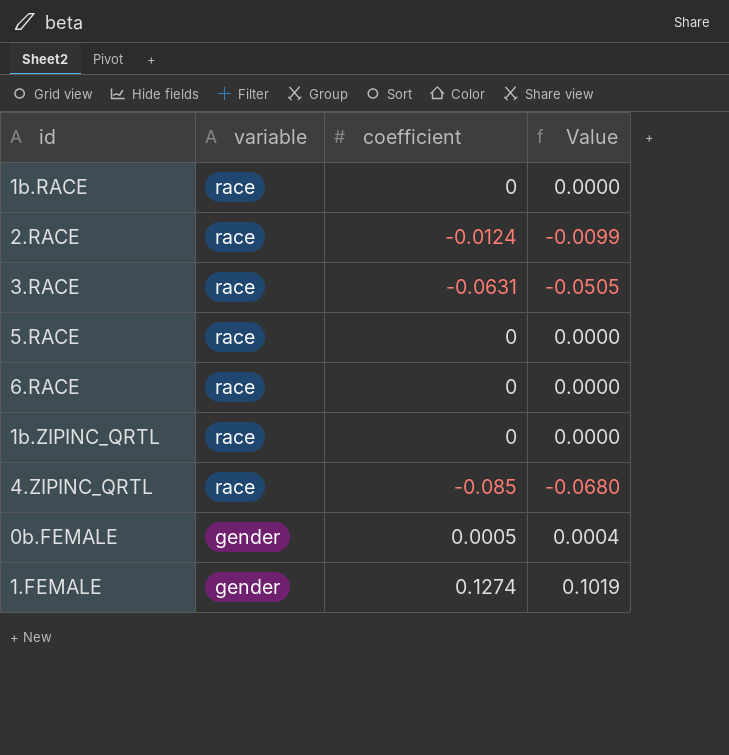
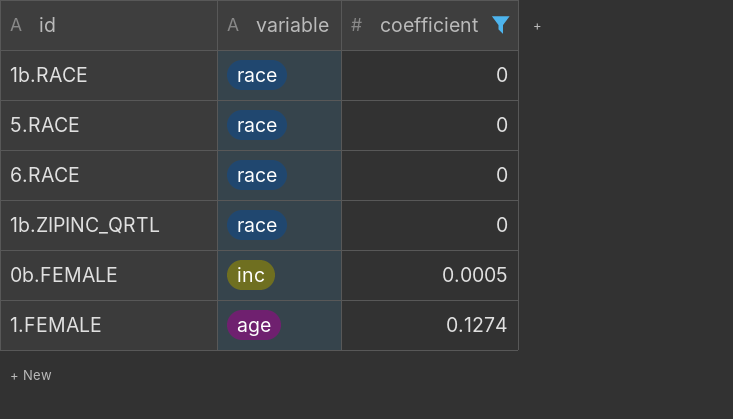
filter: none -> coefficient >= 0
column Value | formula: [coefficient] * 0.8 -> none
0b.FEMALE | variable: gender -> inc
1.FEMALE | variable: gender -> age

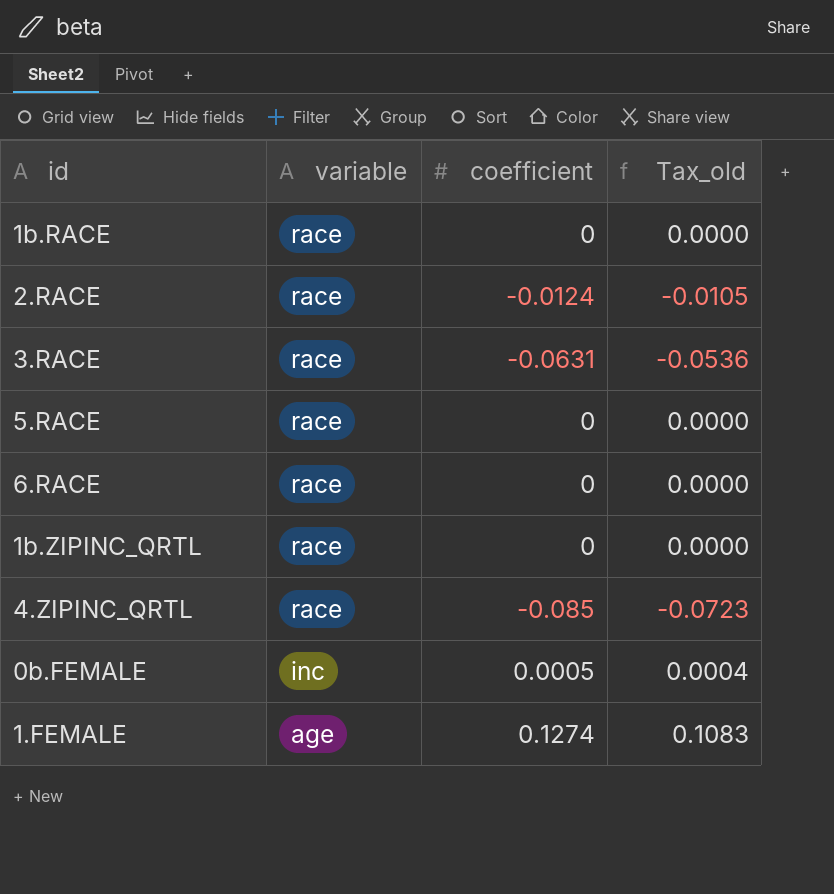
filter: coefficient >= 0 -> none
column Tax_old | formula: none -> [coefficient] * 0.85

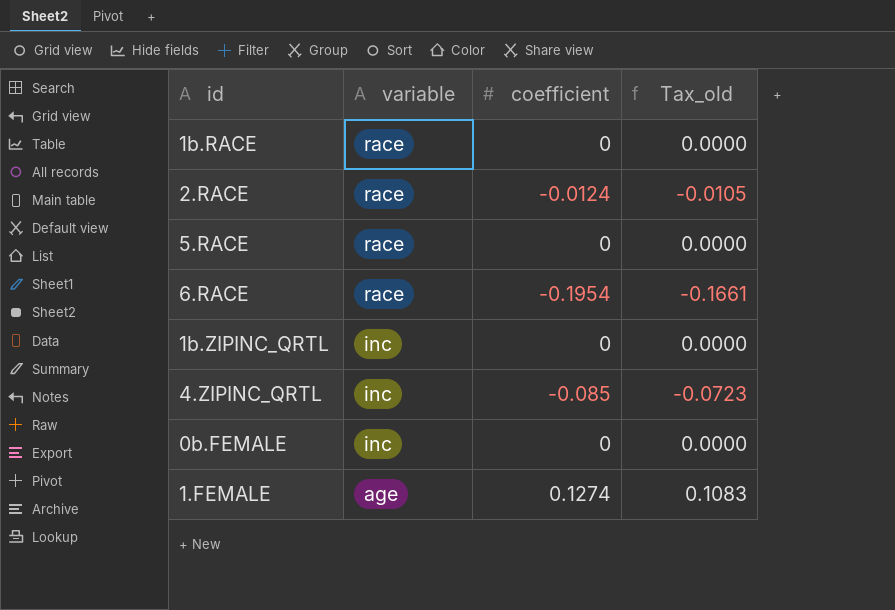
row 3.RACE: race | -0.0631 | -0.0536 -> none
6.RACE | coefficient: 0 -> -0.1954
6.RACE | Tax_old: 0.0000 -> -0.1661
1b.ZIPINC_QRTL | variable: race -> inc
4.ZIPINC_QRTL | variable: race -> inc
0b.FEMALE | coefficient: 0.0005 -> 0
0b.FEMALE | Tax_old: 0.0004 -> 0.0000

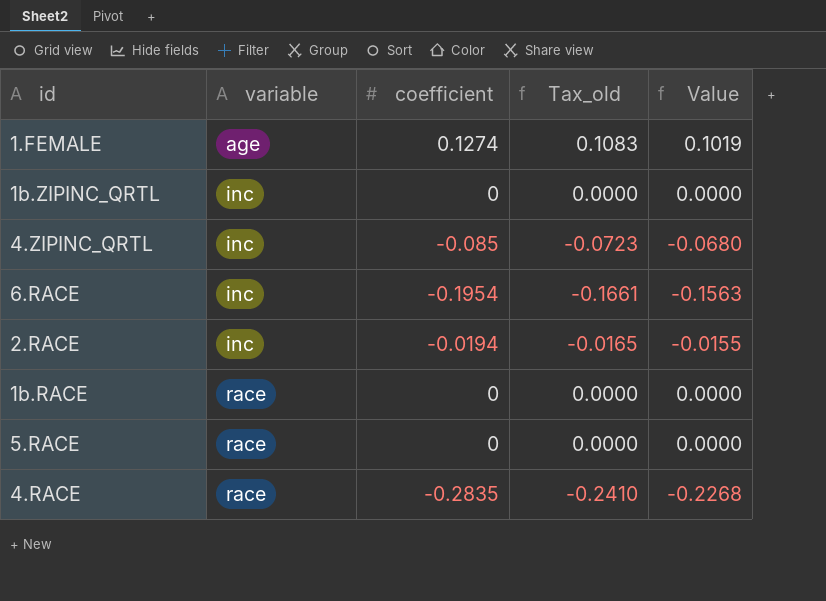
row order: variable descending -> variable ascending
column Value | formula: none -> [coefficient] * 0.8
row 0b.FEMALE: inc | 0 | 0.0000 -> none
6.RACE | variable: race -> inc
2.RACE | variable: race -> inc
2.RACE | coefficient: -0.0124 -> -0.0194
2.RACE | Tax_old: -0.0105 -> -0.0165
row 4.RACE: none -> race | -0.2835 | -0.2410 | -0.2268

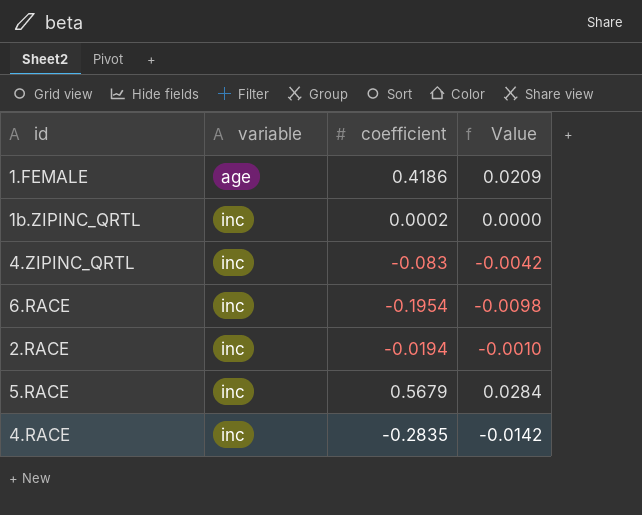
column Tax_old | formula: [coefficient] * 0.85 -> none
column Value | formula: [coefficient] * 0.8 -> [coefficient] * 0.05
row 1b.RACE: race | 0 | 0.0000 | 0.0000 -> none
1.FEMALE | coefficient: 0.1274 -> 0.4186
1b.ZIPINC_QRTL | coefficient: 0 -> 0.0002
4.ZIPINC_QRTL | coefficient: -0.085 -> -0.083
5.RACE | variable: race -> inc
5.RACE | coefficient: 0 -> 0.5679
4.RACE | variable: race -> inc

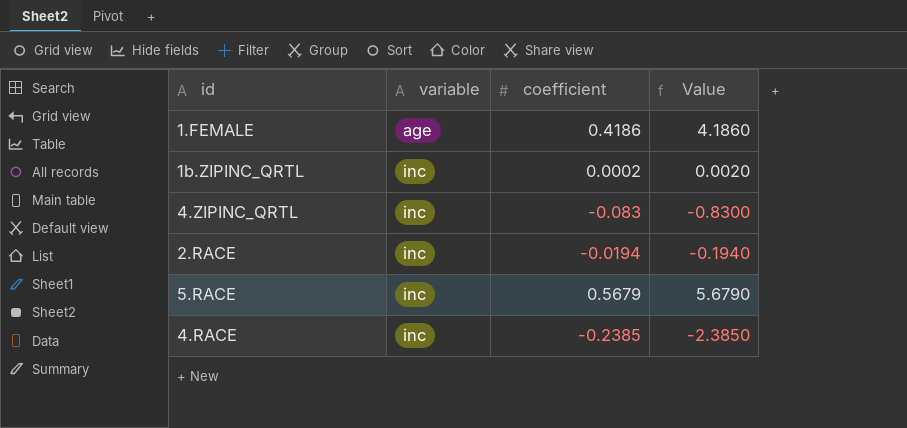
column Value | formula: [coefficient] * 0.05 -> [coefficient] * 10
row 6.RACE: inc | -0.1954 | -0.0098 -> none
4.RACE | coefficient: -0.2835 -> -0.2385

